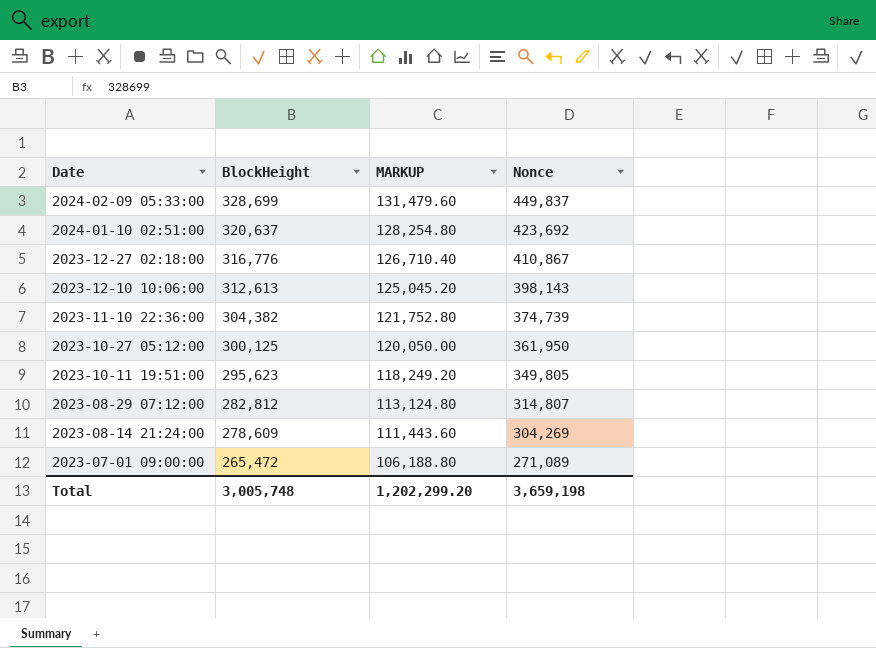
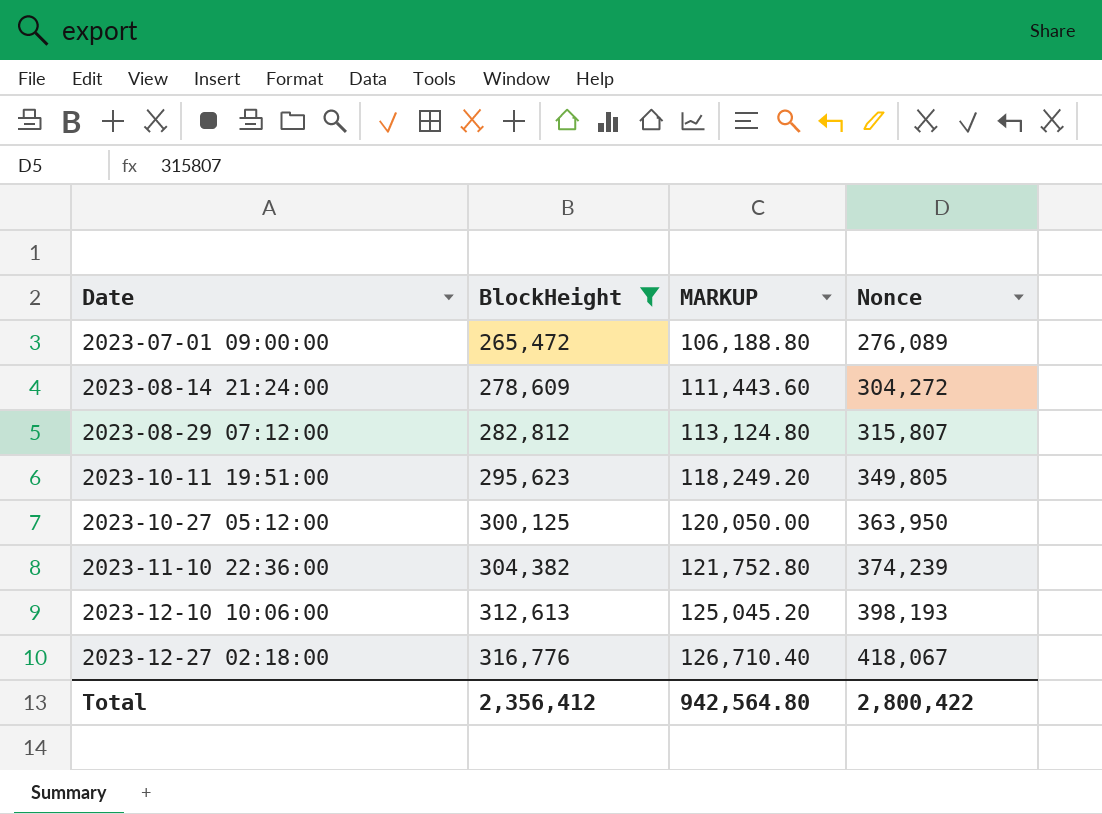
filter: none -> BlockHeight <= 316,776
row order: Date descending -> Date ascending
2023-07-01 09:00:00 | Nonce: 271,089 -> 276,089
2023-08-14 21:24:00 | Nonce: 304,269 -> 304,272
2023-08-29 07:12:00 | Nonce: 314,807 -> 315,807
2023-10-27 05:12:00 | Nonce: 361,950 -> 363,950
2023-11-10 22:36:00 | Nonce: 374,739 -> 374,239
2023-12-10 10:06:00 | Nonce: 398,143 -> 398,193
2023-12-27 02:18:00 | Nonce: 410,867 -> 418,067
Total | BlockHeight: 3,005,748 -> 2,356,412
Total | MARKUP: 1,202,299.20 -> 942,564.80
Total | Nonce: 3,659,198 -> 2,800,422

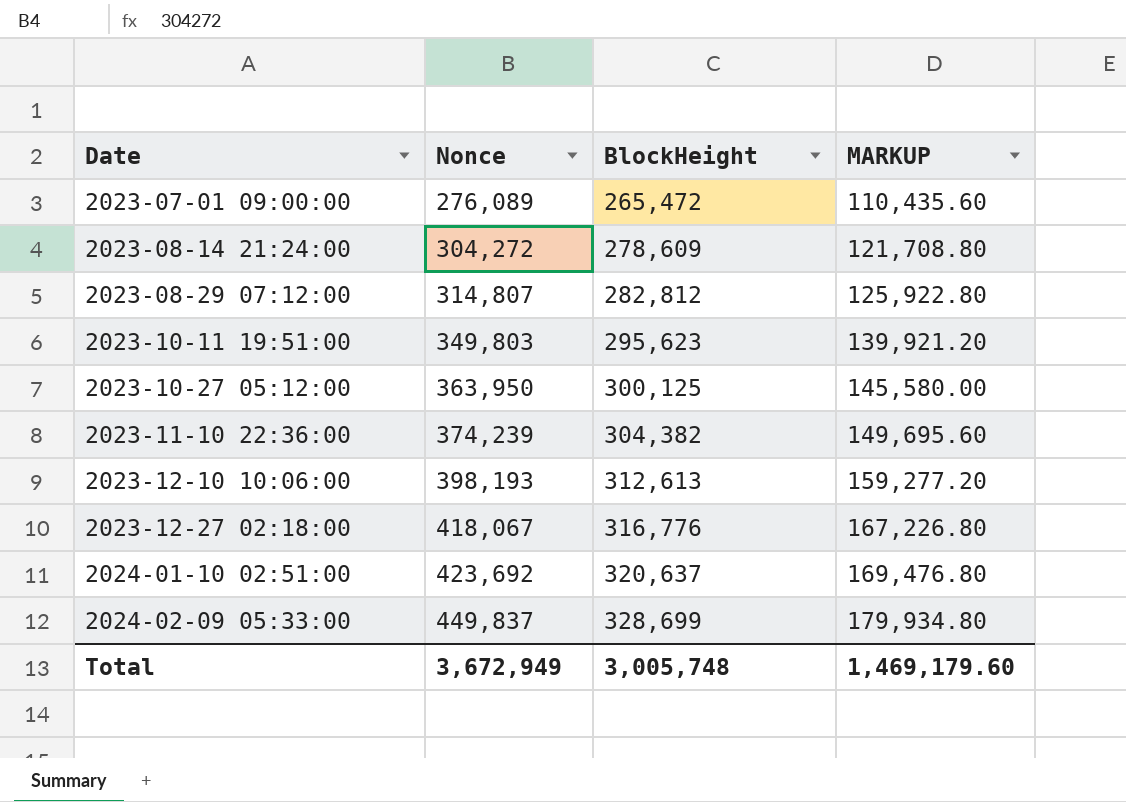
filter: BlockHeight <= 316,776 -> none
column Nonce | position: 4 -> 2
column MARKUP | formula: [BlockHeight] * 0.4 -> [Nonce] * 0.4
2023-08-29 07:12:00 | Nonce: 315,807 -> 314,807
2023-10-11 19:51:00 | Nonce: 349,805 -> 349,803
Total | Nonce: 2,800,422 -> 3,672,949
Total | BlockHeight: 2,356,412 -> 3,005,748
Total | MARKUP: 942,564.80 -> 1,469,179.60

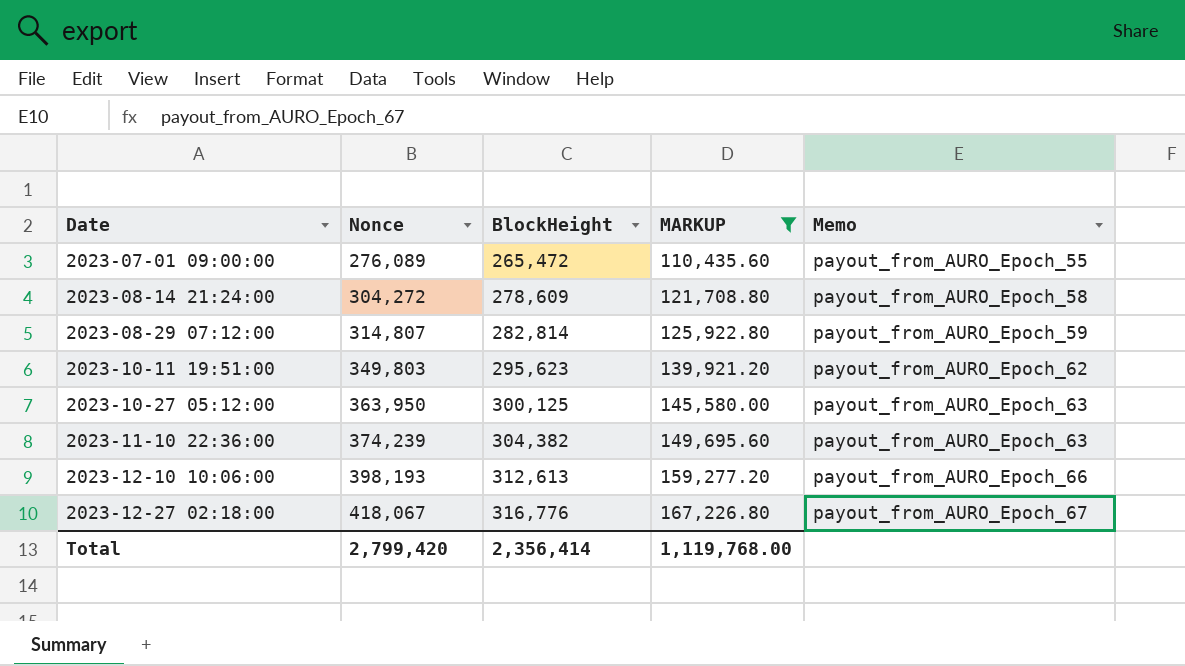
filter: none -> MARKUP <= 167,226.80
column Memo | position: none -> 5
2023-08-29 07:12:00 | BlockHeight: 282,812 -> 282,814
Total | Nonce: 3,672,949 -> 2,799,420
Total | BlockHeight: 3,005,748 -> 2,356,414
Total | MARKUP: 1,469,179.60 -> 1,119,768.00

